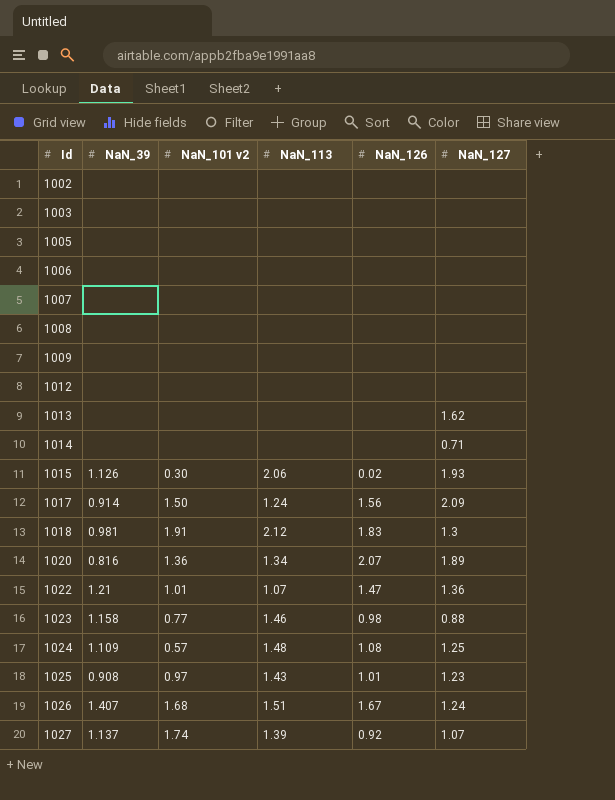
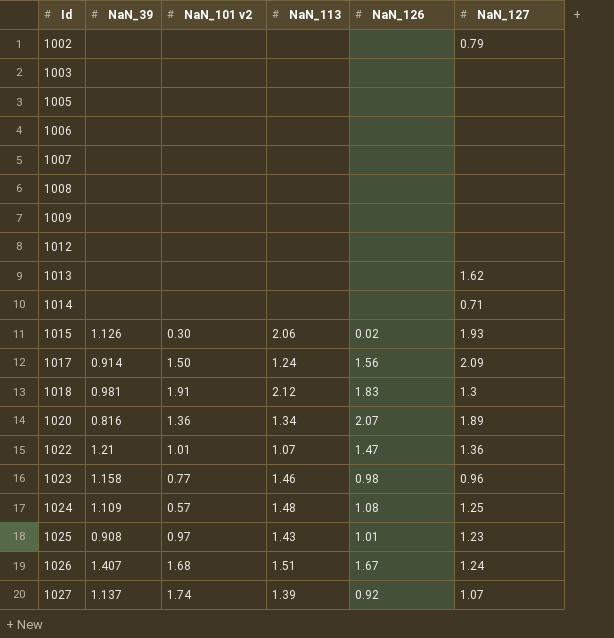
1002 | NaN_127: none -> 0.79
1023 | NaN_127: 0.88 -> 0.96

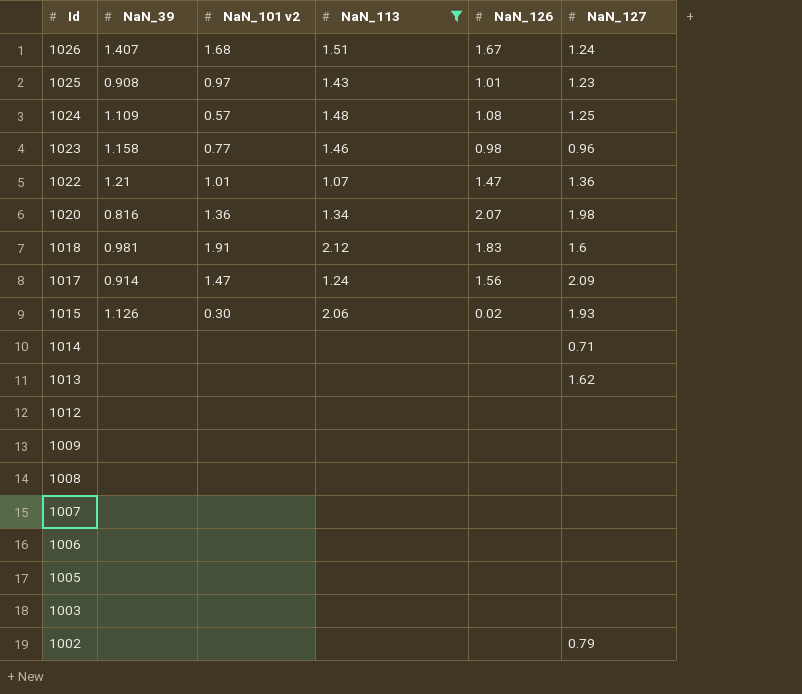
filter: none -> NaN_113 != 1.39
row order: Id ascending -> Id descending
1020 | NaN_127: 1.89 -> 1.98
1018 | NaN_127: 1.3 -> 1.6
1017 | NaN_101 v2: 1.50 -> 1.47

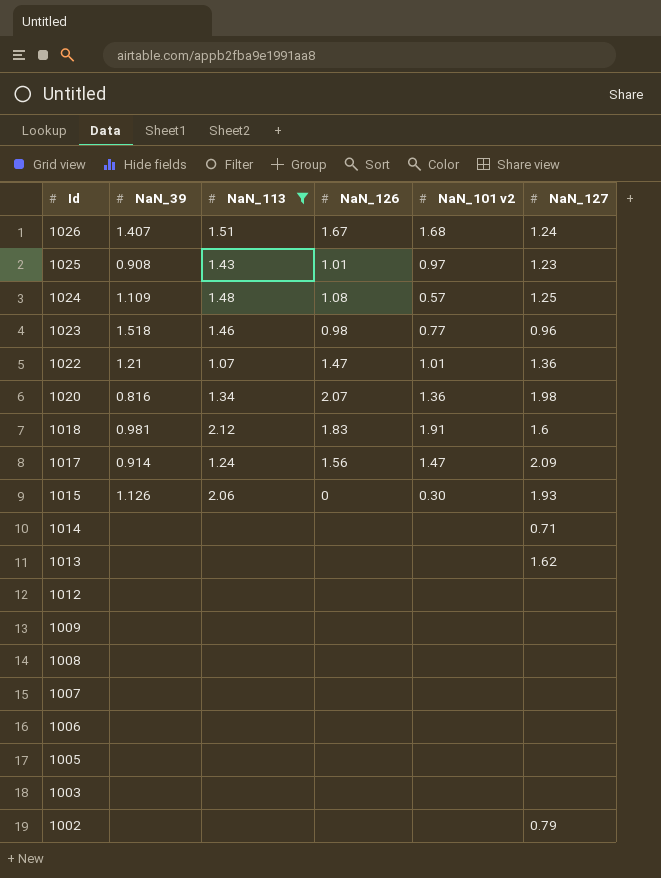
column NaN_101 v2 | position: 3 -> 5
1023 | NaN_39: 1.158 -> 1.518
1015 | NaN_126: 0.02 -> 0

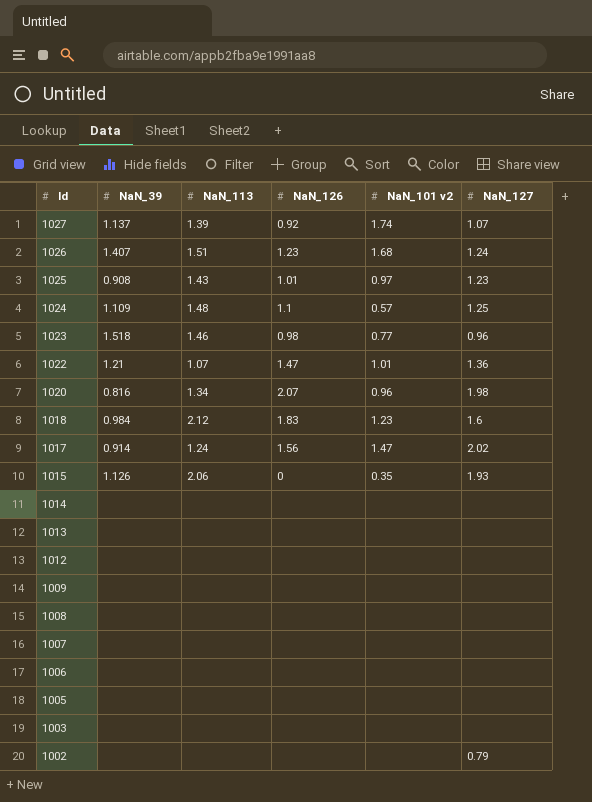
filter: NaN_113 != 1.39 -> none
1026 | NaN_126: 1.67 -> 1.23
1024 | NaN_126: 1.08 -> 1.1
1020 | NaN_101 v2: 1.36 -> 0.96
1018 | NaN_39: 0.981 -> 0.984
1018 | NaN_101 v2: 1.91 -> 1.23
1017 | NaN_127: 2.09 -> 2.02
1015 | NaN_101 v2: 0.30 -> 0.35
1014 | NaN_127: 0.71 -> none
1013 | NaN_127: 1.62 -> none

